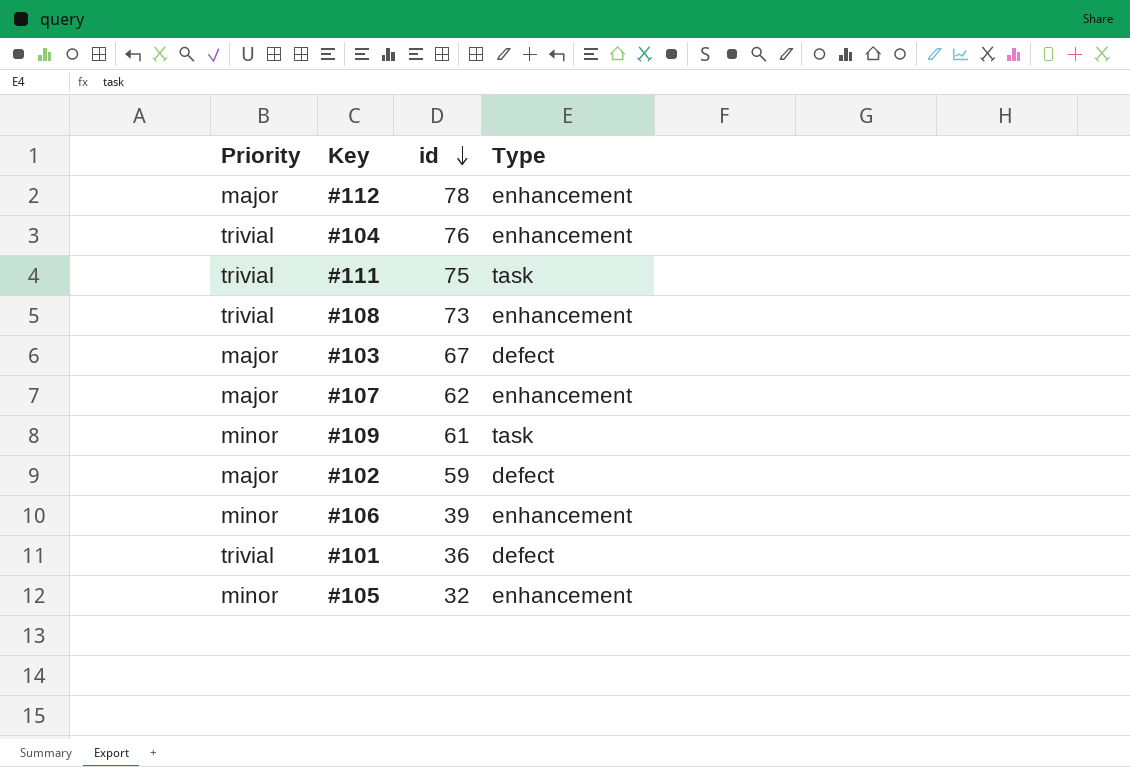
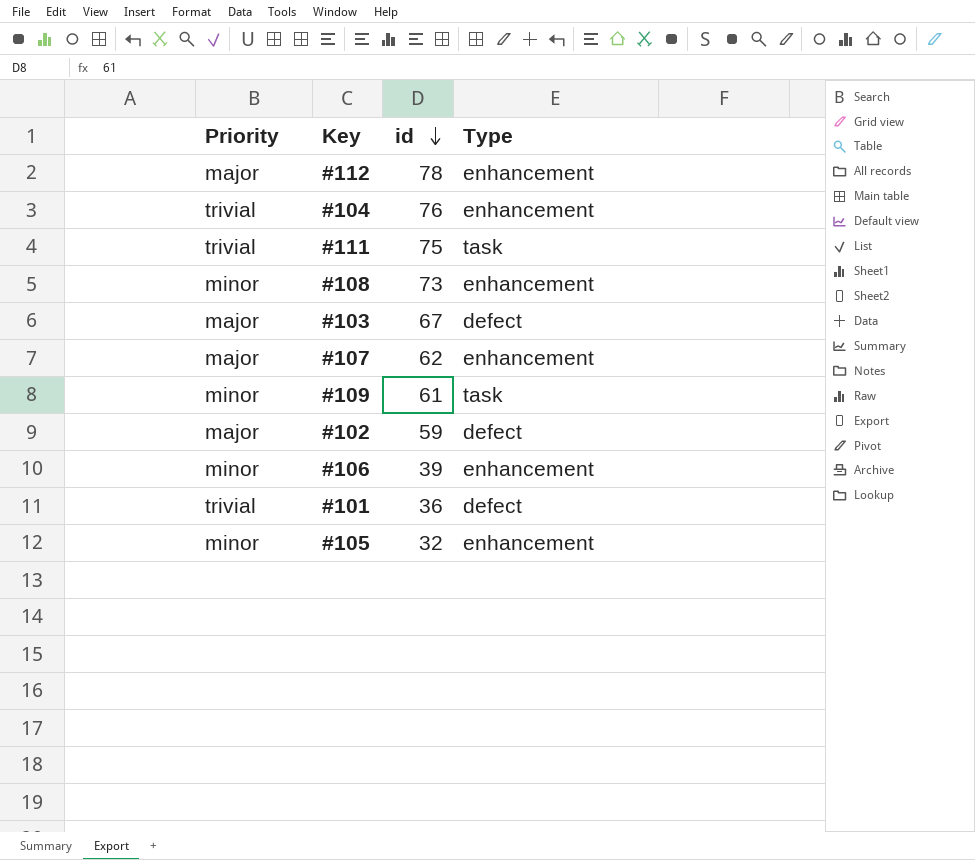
#108 | Priority: trivial -> minor

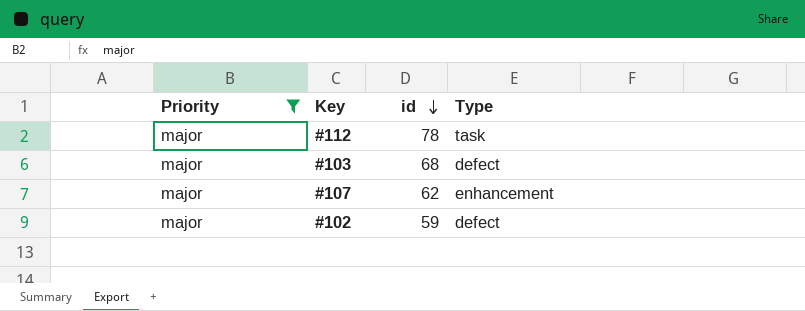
filter: none -> Priority = major
#112 | Type: enhancement -> task
#103 | id: 67 -> 68

